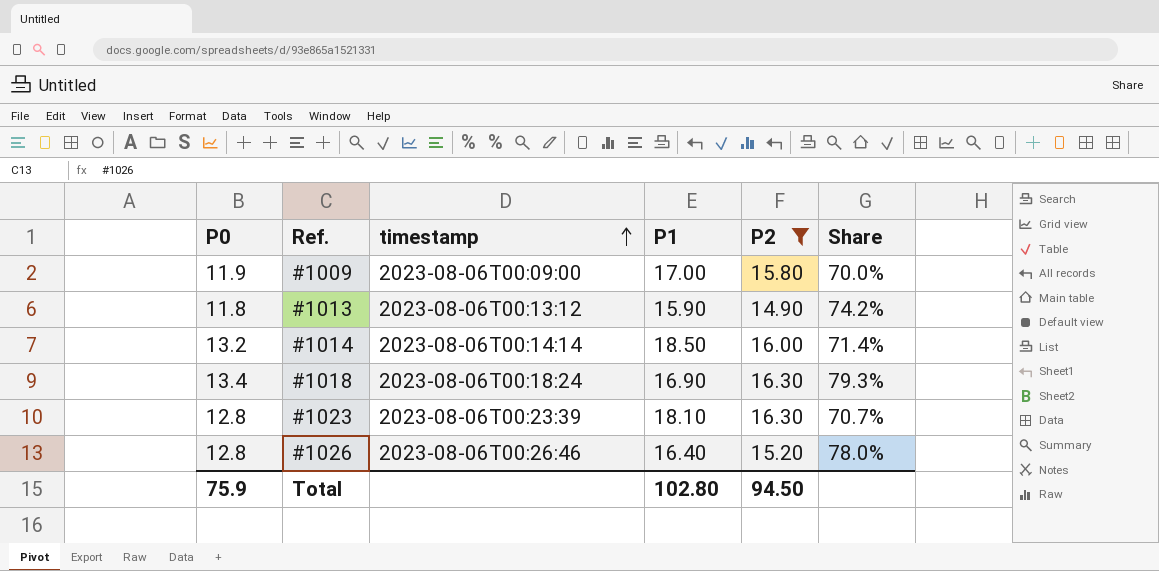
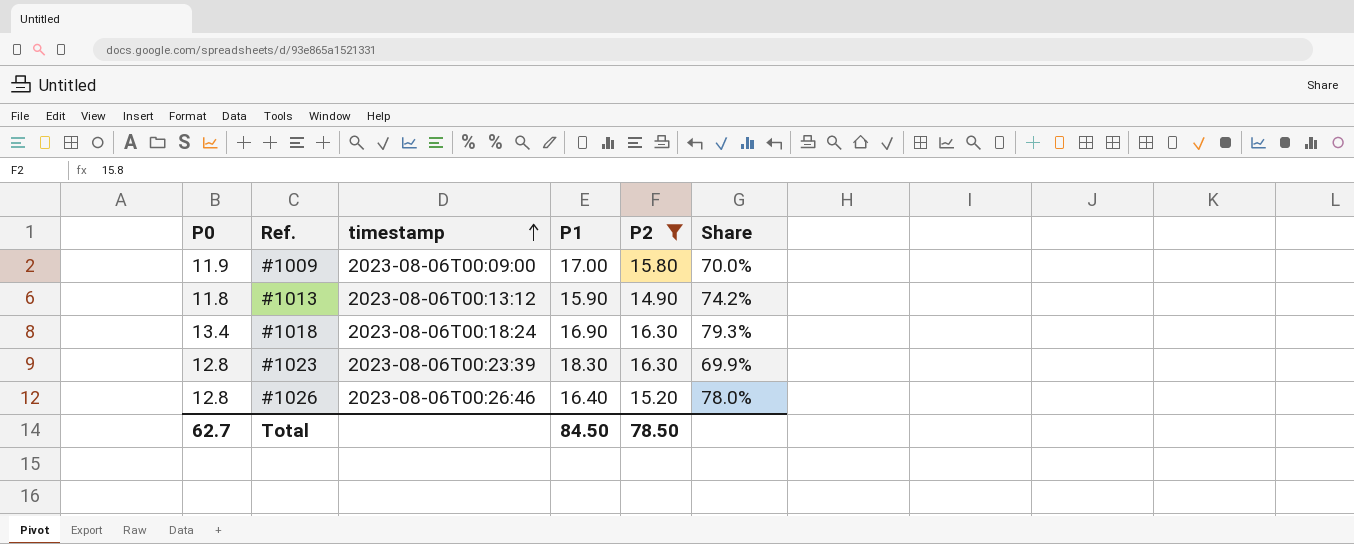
row #1014: 13.2 | 2023-08-06T00:14:14 | 18.50 | 16.00 | 71.4% -> none
#1023 | P1: 18.10 -> 18.30
#1023 | Share: 70.7% -> 69.9%
Total | P0: 75.9 -> 62.7
Total | P1: 102.80 -> 84.50
Total | P2: 94.50 -> 78.50

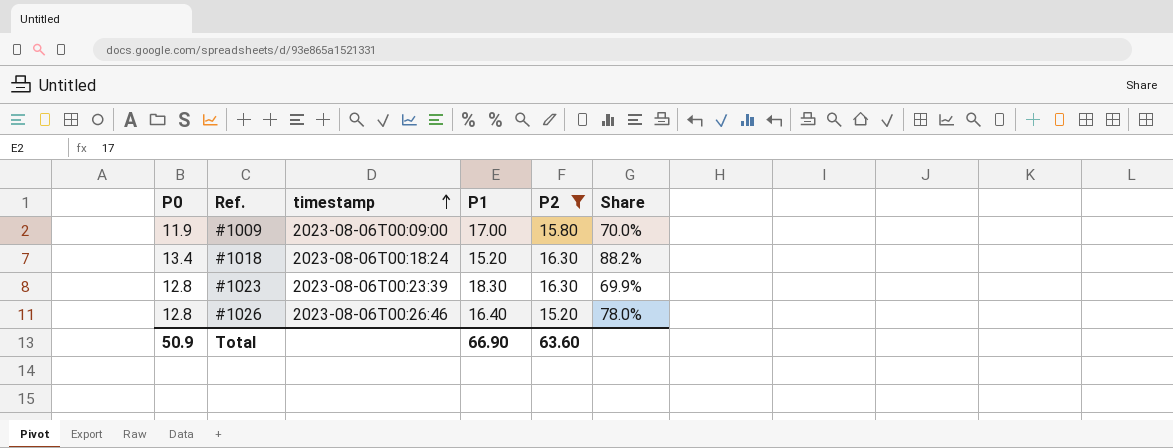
row #1013: 11.8 | 2023-08-06T00:13:12 | 15.90 | 14.90 | 74.2% -> none
#1018 | P1: 16.90 -> 15.20
#1018 | Share: 79.3% -> 88.2%
Total | P0: 62.7 -> 50.9
Total | P1: 84.50 -> 66.90
Total | P2: 78.50 -> 63.60

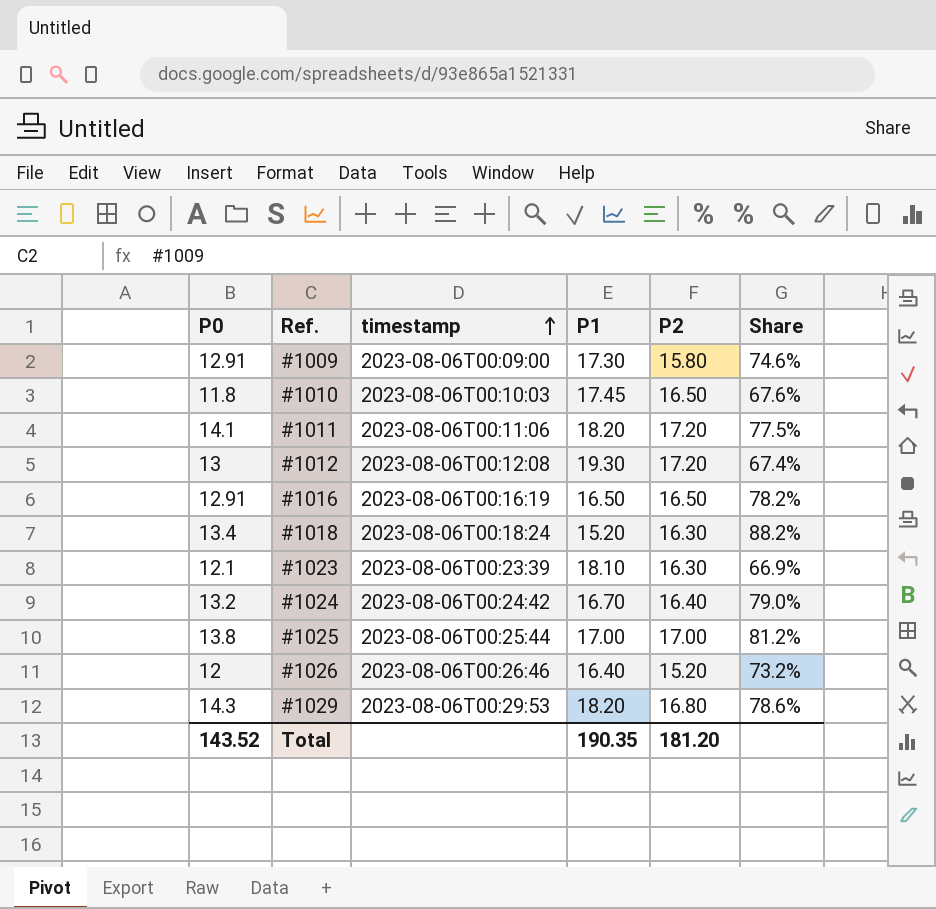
filter: P2 <= 16.30 -> none
#1009 | P0: 11.9 -> 12.91
#1009 | P1: 17.00 -> 17.30
#1009 | Share: 70.0% -> 74.6%
#1023 | P0: 12.8 -> 12.1
#1023 | P1: 18.30 -> 18.10
#1023 | Share: 69.9% -> 66.9%
#1026 | P0: 12.8 -> 12
#1026 | Share: 78.0% -> 73.2%
Total | P0: 50.9 -> 143.52
Total | P1: 66.90 -> 190.35
Total | P2: 63.60 -> 181.20

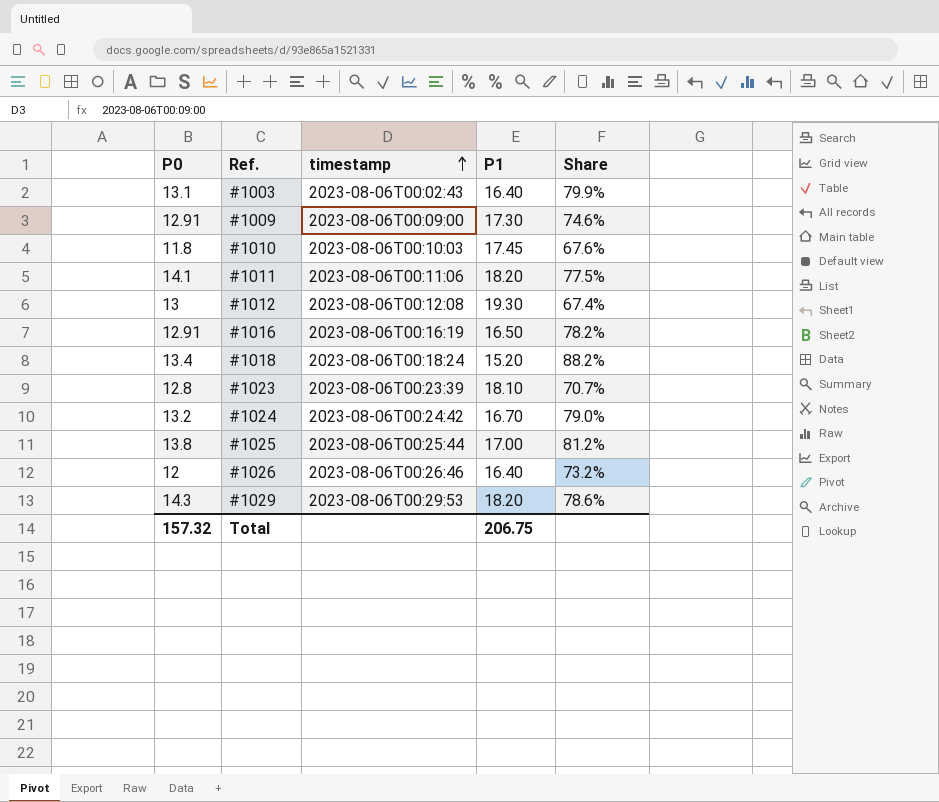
column P2 | position: 5 -> none
row #1003: none -> 13.1 | 2023-08-06T00:02:43 | 16.40 | 79.9%
#1023 | P0: 12.1 -> 12.8
#1023 | Share: 66.9% -> 70.7%
Total | P0: 143.52 -> 157.32
Total | P1: 190.35 -> 206.75

